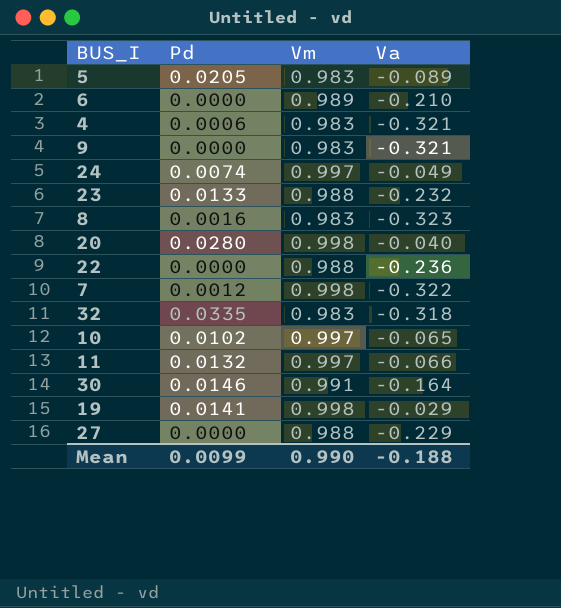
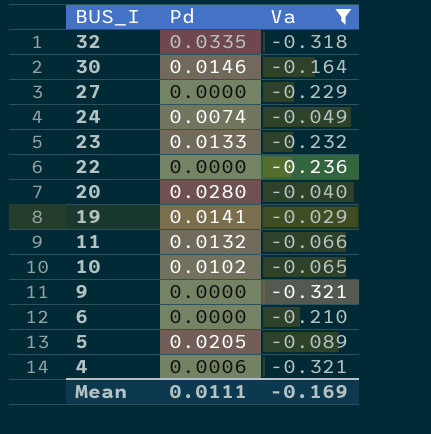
filter: none -> Va >= -0.321
row order: none -> BUS_I descending
column Vm | position: 3 -> none
Mean | Pd: 0.0099 -> 0.0111
Mean | Va: -0.188 -> -0.169

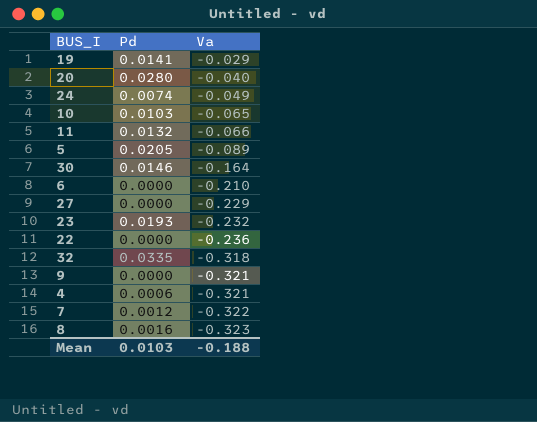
filter: Va >= -0.321 -> none
row order: BUS_I descending -> Va descending
10 | Pd: 0.0102 -> 0.0103
23 | Pd: 0.0133 -> 0.0193
Mean | Pd: 0.0111 -> 0.0103
Mean | Va: -0.169 -> -0.188

